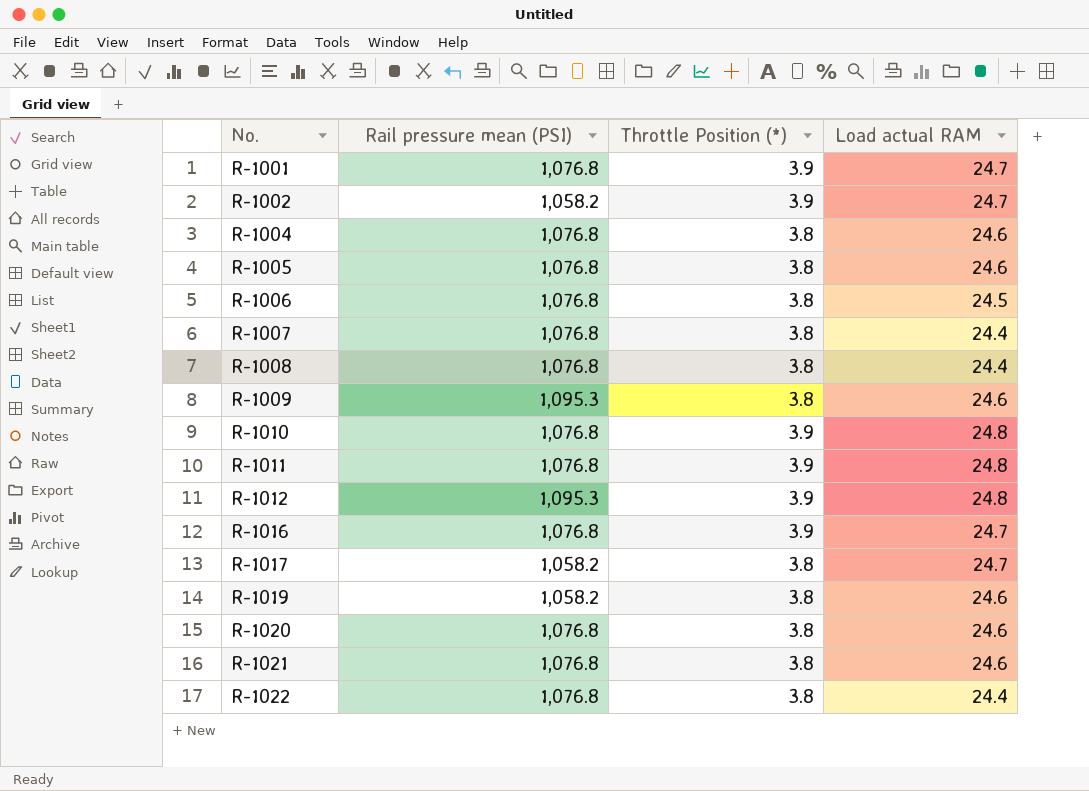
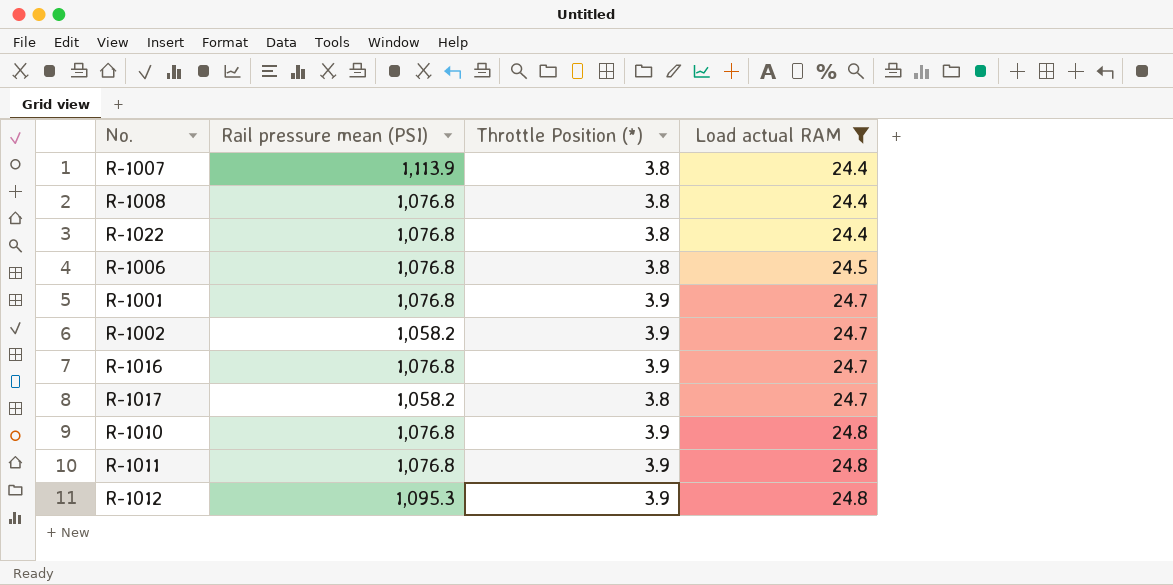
filter: none -> Load actual RAM != 24.6
row order: No. ascending -> Load actual RAM ascending
R-1007 | Rail pressure mean (PSI): 1,076.8 -> 1,113.9

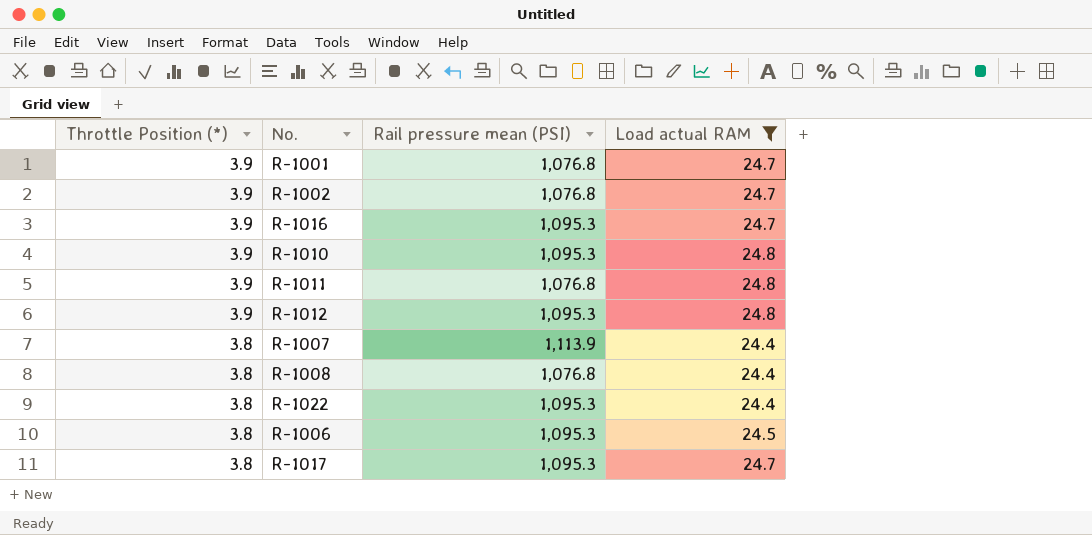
row order: Load actual RAM ascending -> Throttle Position (*) descending
column Throttle Position (*) | position: 3 -> 1
R-1002 | Rail pressure mean (PSI): 1,058.2 -> 1,076.8
R-1016 | Rail pressure mean (PSI): 1,076.8 -> 1,095.3
R-1010 | Rail pressure mean (PSI): 1,076.8 -> 1,095.3
R-1022 | Rail pressure mean (PSI): 1,076.8 -> 1,095.3
R-1006 | Rail pressure mean (PSI): 1,076.8 -> 1,095.3
R-1017 | Rail pressure mean (PSI): 1,058.2 -> 1,095.3

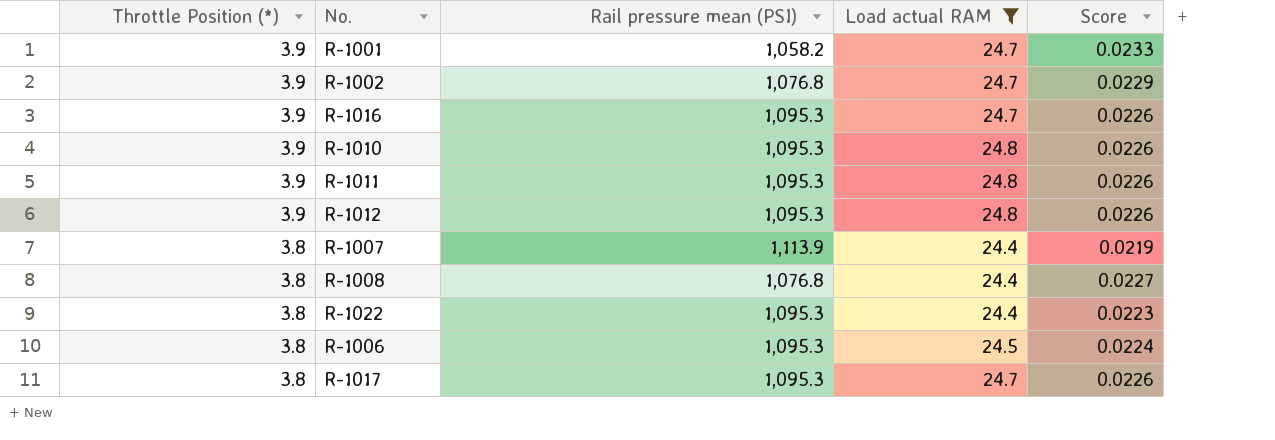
column Score | formula: none -> [Load actual RAM] / [Rail pressure mean (PSI)]
R-1001 | Rail pressure mean (PSI): 1,076.8 -> 1,058.2
R-1011 | Rail pressure mean (PSI): 1,076.8 -> 1,095.3

